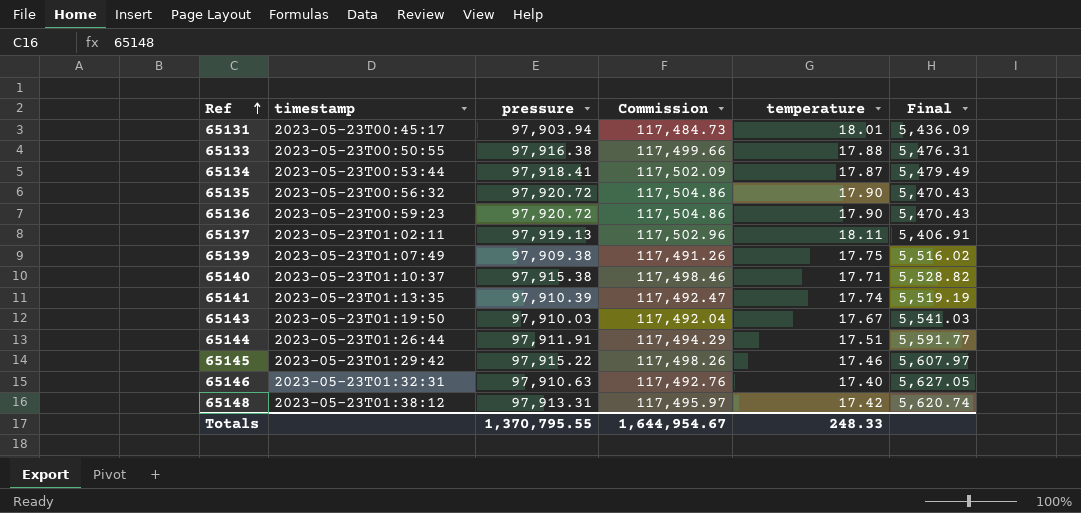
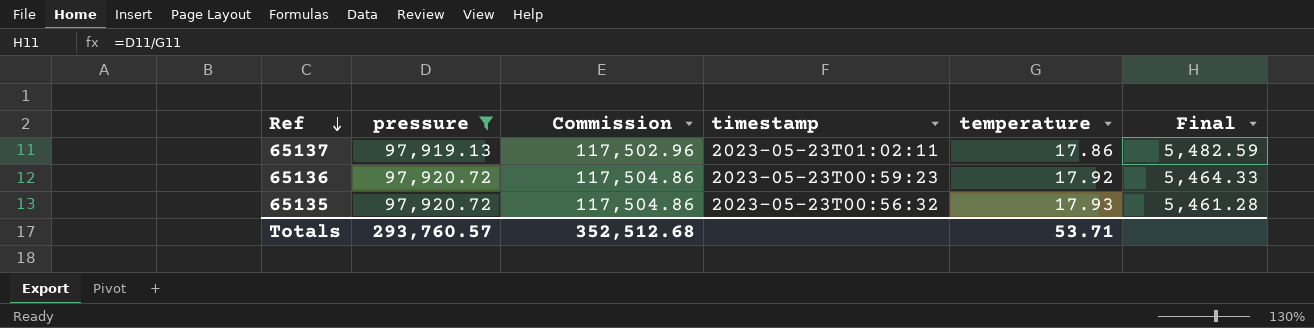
filter: none -> pressure >= 97,919.13
row order: Ref ascending -> Ref descending
column timestamp | position: 2 -> 4
65137 | temperature: 18.11 -> 17.86
65137 | Final: 5,406.91 -> 5,482.59
65136 | temperature: 17.90 -> 17.92
65136 | Final: 5,470.43 -> 5,464.33
65135 | temperature: 17.90 -> 17.93
65135 | Final: 5,470.43 -> 5,461.28
Totals | pressure: 1,370,795.55 -> 293,760.57
Totals | Commission: 1,644,954.67 -> 352,512.68
Totals | temperature: 248.33 -> 53.71

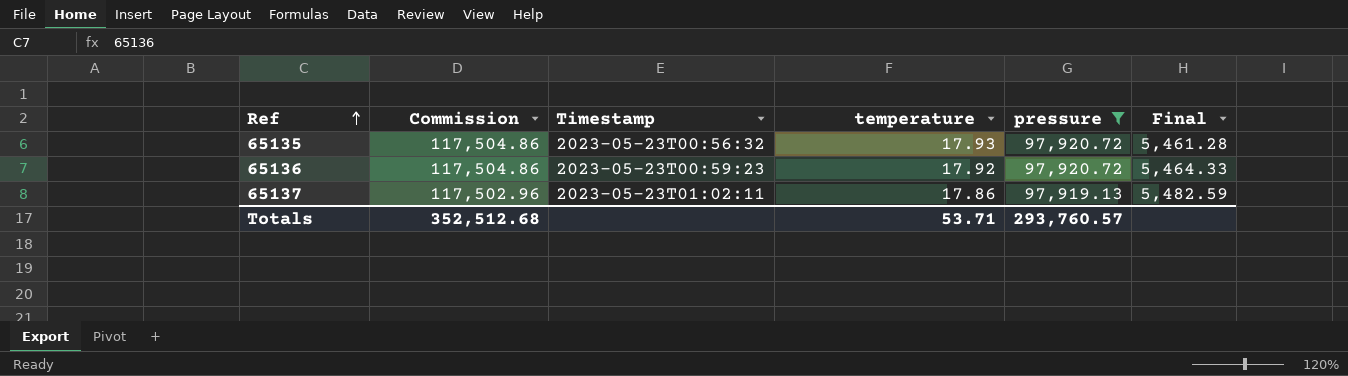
row order: Ref descending -> Ref ascending
column name: timestamp -> Timestamp
column pressure | position: 2 -> 5

